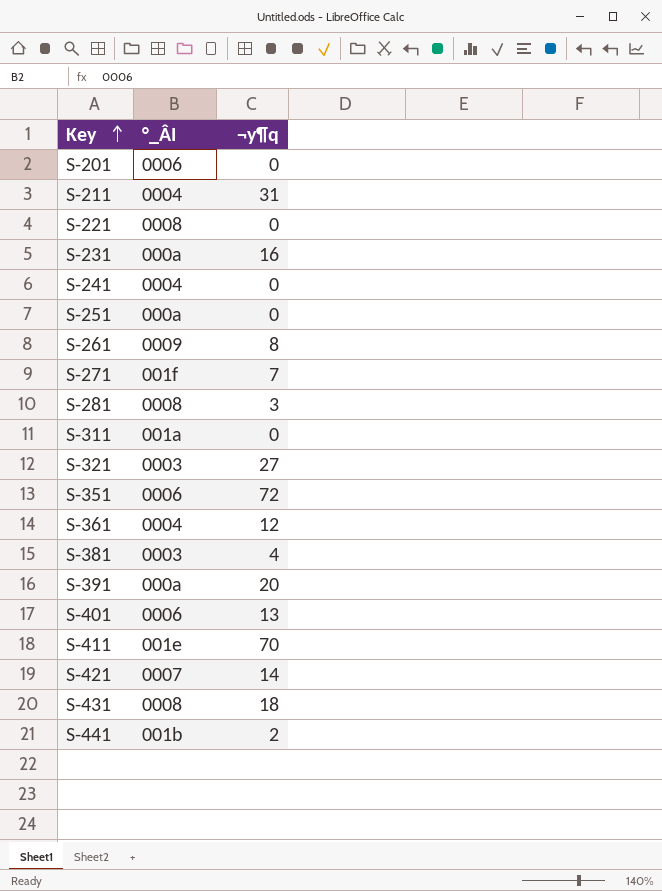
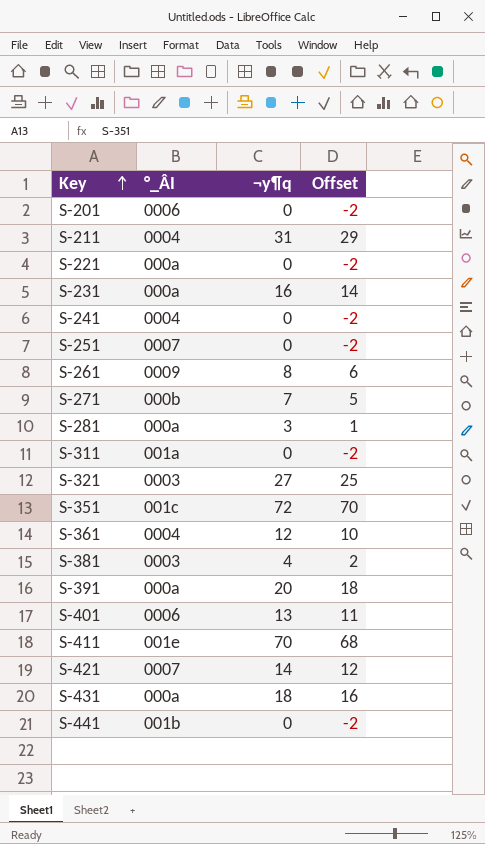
column Offset | formula: none -> [¬y¶q] - 2
S-221 | °_ÂI: 0008 -> 000a
S-251 | °_ÂI: 000a -> 0007
S-271 | °_ÂI: 001f -> 000b
S-281 | °_ÂI: 0008 -> 000a
S-351 | °_ÂI: 0006 -> 001c
S-431 | °_ÂI: 0008 -> 000a
S-441 | ¬y¶q: 2 -> 0

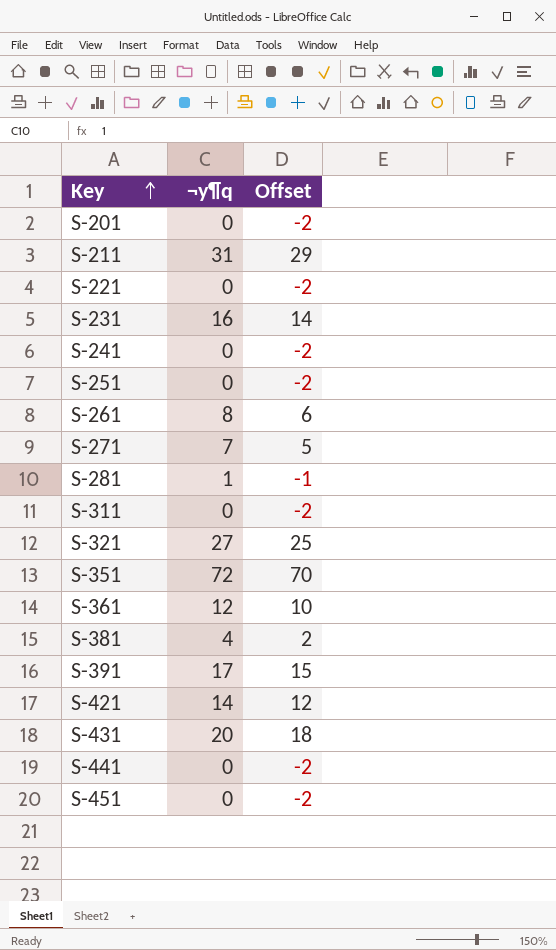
column °_ÂI | position: 2 -> none
row S-401: 0006 | 13 | 11 -> none
row S-411: 001e | 70 | 68 -> none
S-281 | ¬y¶q: 3 -> 1
S-281 | Offset: 1 -> -1
S-391 | ¬y¶q: 20 -> 17
S-391 | Offset: 18 -> 15
S-431 | ¬y¶q: 18 -> 20
S-431 | Offset: 16 -> 18
row S-451: none -> 0 | -2

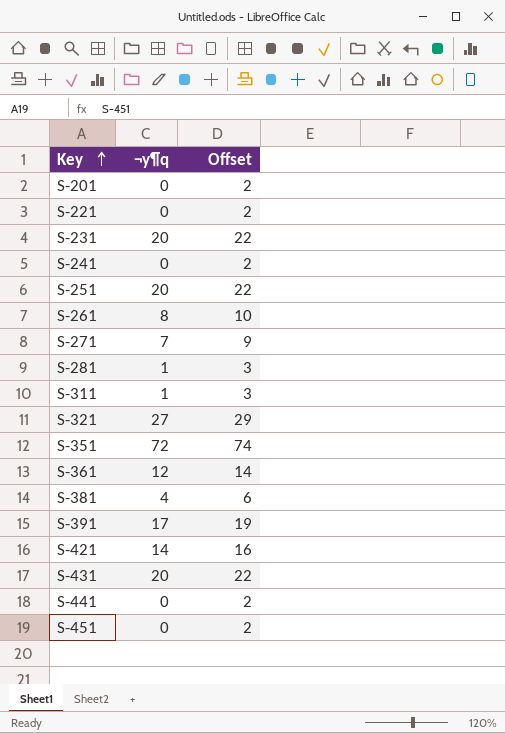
column Offset | formula: [¬y¶q] - 2 -> [¬y¶q] + 2
row S-211: 31 | 29 -> none
S-231 | ¬y¶q: 16 -> 20
S-251 | ¬y¶q: 0 -> 20
S-311 | ¬y¶q: 0 -> 1

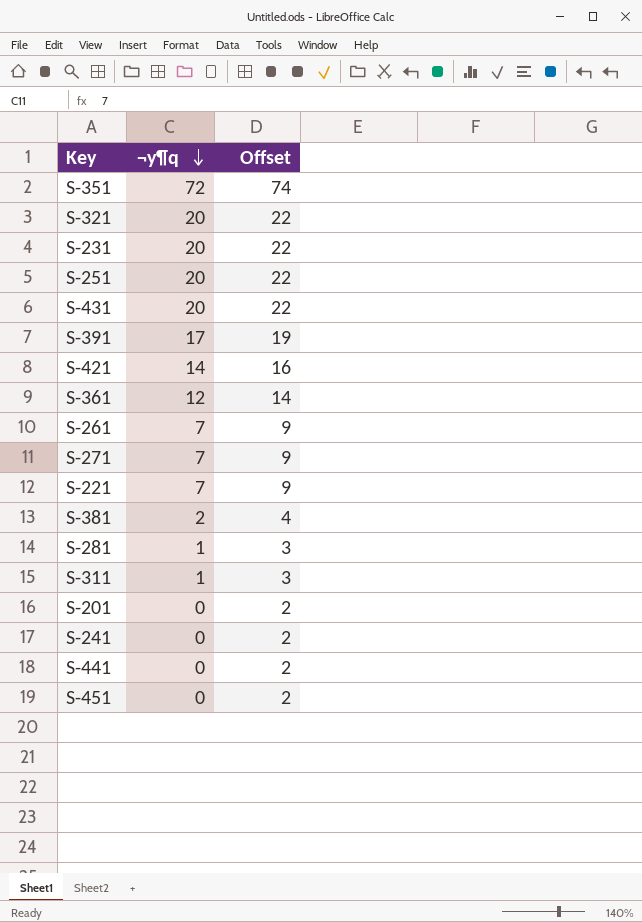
row order: Key ascending -> ¬y¶q descending
S-321 | ¬y¶q: 27 -> 20
S-321 | Offset: 29 -> 22
S-261 | ¬y¶q: 8 -> 7
S-261 | Offset: 10 -> 9
S-221 | ¬y¶q: 0 -> 7
S-221 | Offset: 2 -> 9
S-381 | ¬y¶q: 4 -> 2
S-381 | Offset: 6 -> 4

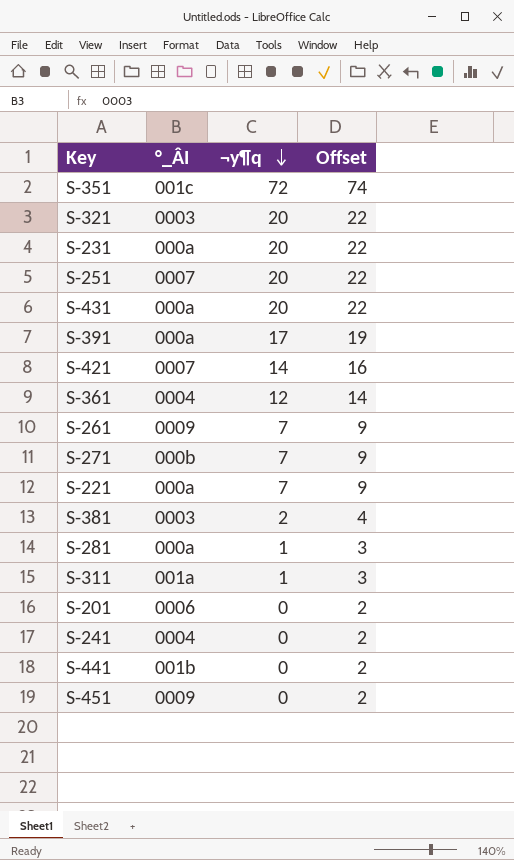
column °_ÂI | position: none -> 2

